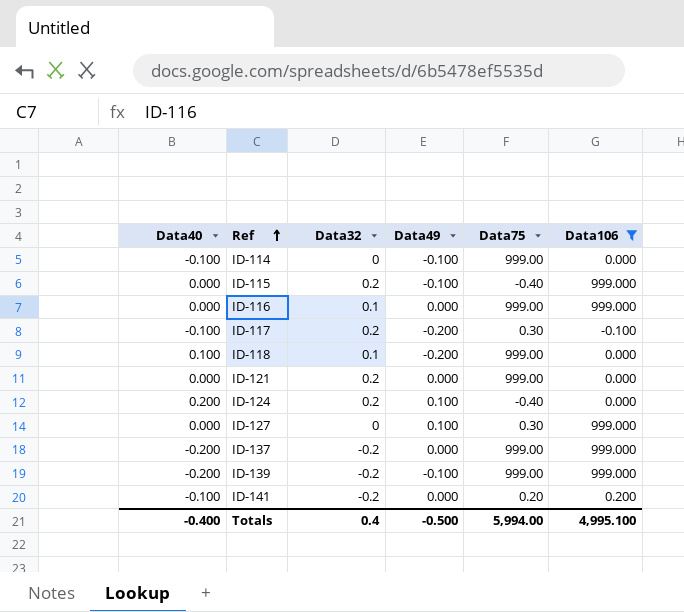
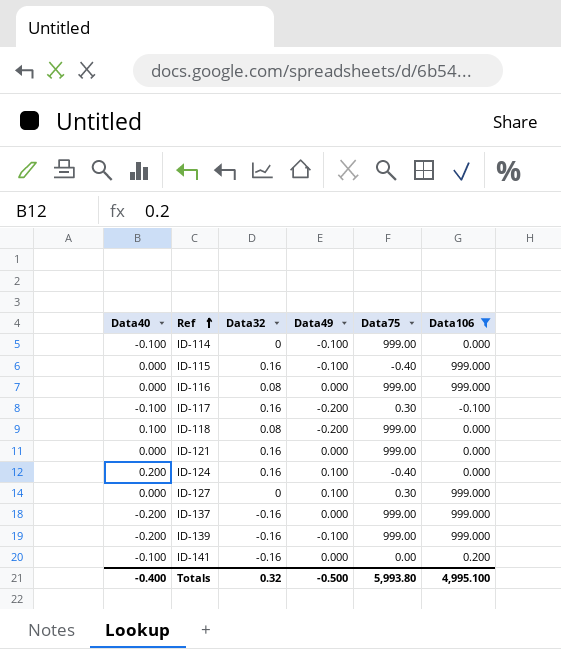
ID-115 | Data32: 0.2 -> 0.16
ID-116 | Data32: 0.1 -> 0.08
ID-117 | Data32: 0.2 -> 0.16
ID-118 | Data32: 0.1 -> 0.08
ID-121 | Data32: 0.2 -> 0.16
ID-124 | Data32: 0.2 -> 0.16
ID-137 | Data32: -0.2 -> -0.16
ID-139 | Data32: -0.2 -> -0.16
ID-141 | Data32: -0.2 -> -0.16
ID-141 | Data75: 0.20 -> 0.00
Totals | Data32: 0.4 -> 0.32
Totals | Data75: 5,994.00 -> 5,993.80

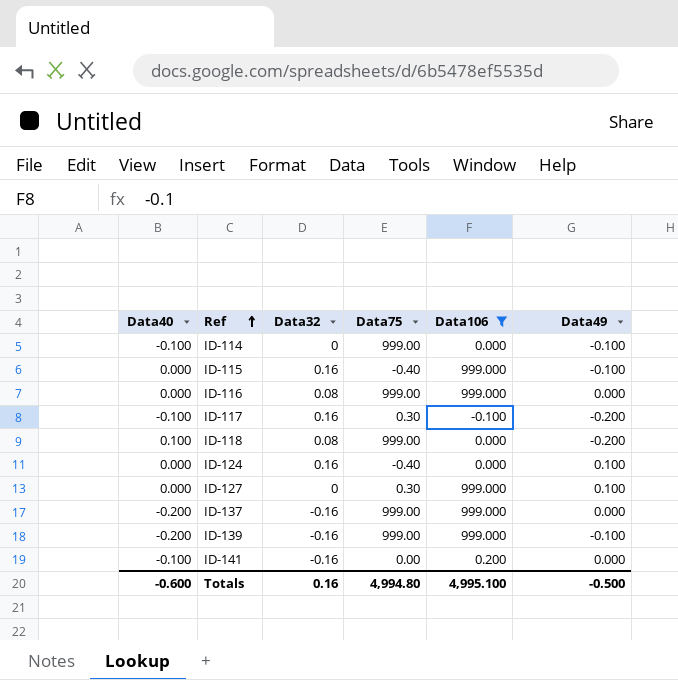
column Data49 | position: 4 -> 6
row ID-121: 0.000 | 0.16 | 0.000 | 999.00 | 0.000 -> none
ID-124 | Data40: 0.200 -> 0.000
Totals | Data40: -0.400 -> -0.600
Totals | Data32: 0.32 -> 0.16
Totals | Data75: 5,993.80 -> 4,994.80

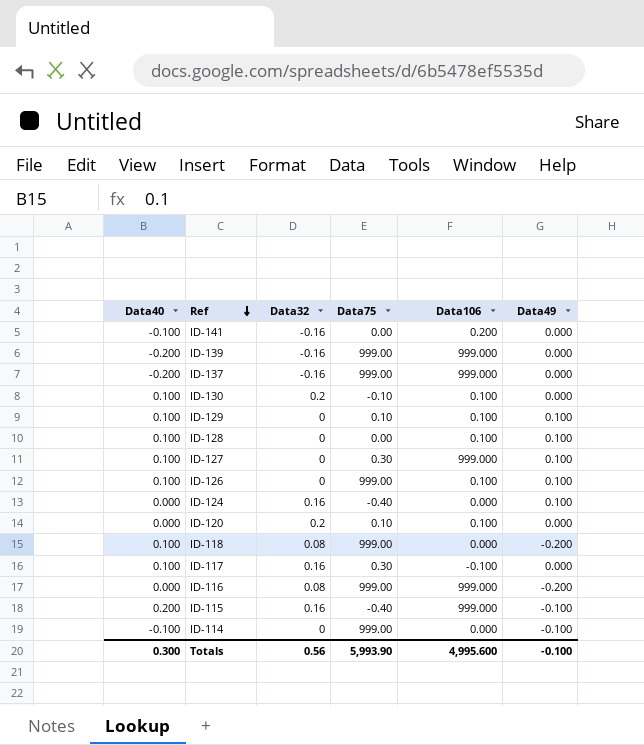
filter: Data106 != 0.100 -> none
row order: Ref ascending -> Ref descending
ID-139 | Data49: -0.100 -> 0.000
ID-127 | Data40: 0.000 -> 0.100
ID-117 | Data40: -0.100 -> 0.100
ID-117 | Data49: -0.200 -> 0.000
ID-116 | Data49: 0.000 -> -0.200
ID-115 | Data40: 0.000 -> 0.200
Totals | Data40: -0.600 -> 0.300
Totals | Data32: 0.16 -> 0.56
Totals | Data75: 4,994.80 -> 5,993.90
Totals | Data106: 4,995.100 -> 4,995.600
Totals | Data49: -0.500 -> -0.100

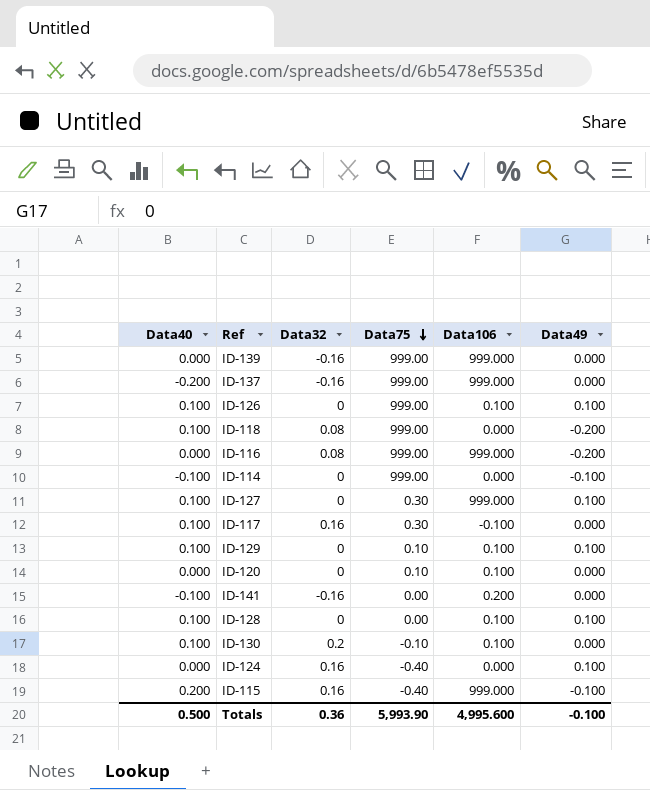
row order: Ref descending -> Data75 descending
ID-139 | Data40: -0.200 -> 0.000
ID-120 | Data32: 0.2 -> 0
Totals | Data40: 0.300 -> 0.500
Totals | Data32: 0.56 -> 0.36

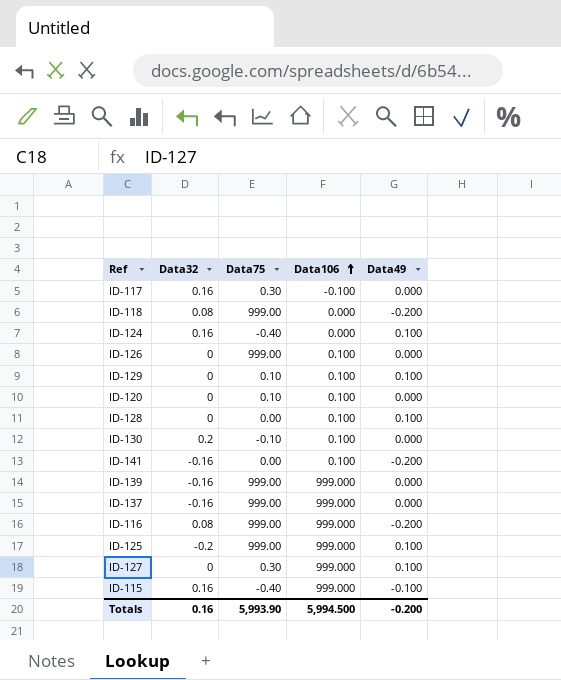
row order: Data75 descending -> Data106 ascending
column Data40 | position: 1 -> none
row ID-114: -0.100 | 0 | 999.00 | 0.000 | -0.100 -> none
ID-126 | Data49: 0.100 -> 0.000
ID-141 | Data106: 0.200 -> 0.100
ID-141 | Data49: 0.000 -> -0.200
row ID-125: none -> -0.2 | 999.00 | 999.000 | 0.100
Totals | Data32: 0.36 -> 0.16
Totals | Data106: 4,995.600 -> 5,994.500
Totals | Data49: -0.100 -> -0.200

